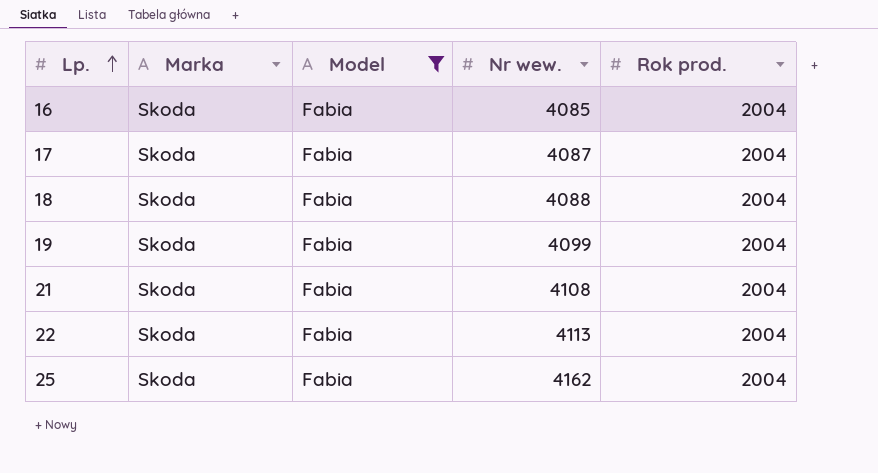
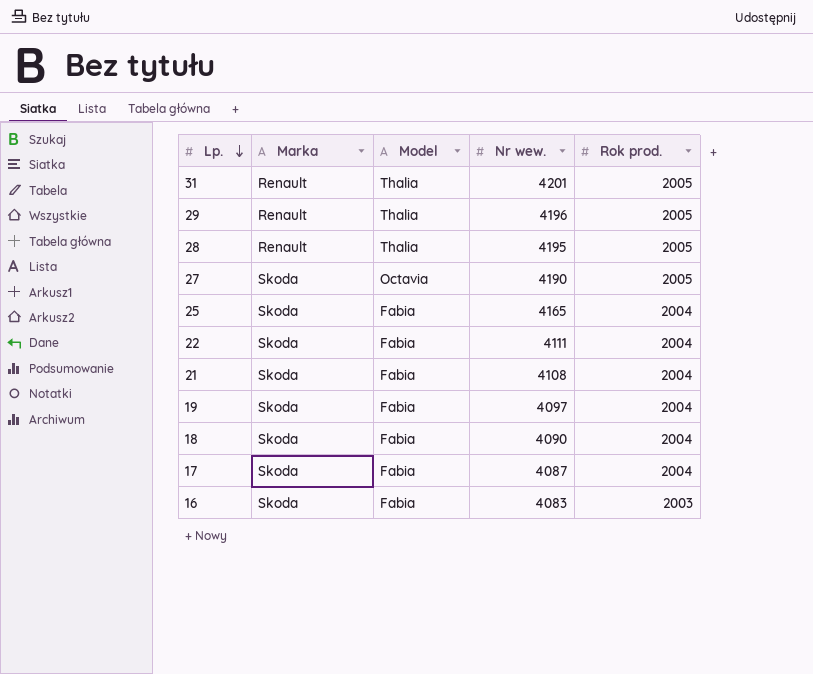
filter: Model = Fabia -> none
row order: Lp. ascending -> Lp. descending
25 | Nr wew.: 4162 -> 4165
22 | Nr wew.: 4113 -> 4111
19 | Nr wew.: 4099 -> 4097
18 | Nr wew.: 4088 -> 4090
16 | Nr wew.: 4085 -> 4083
16 | Rok prod.: 2004 -> 2003

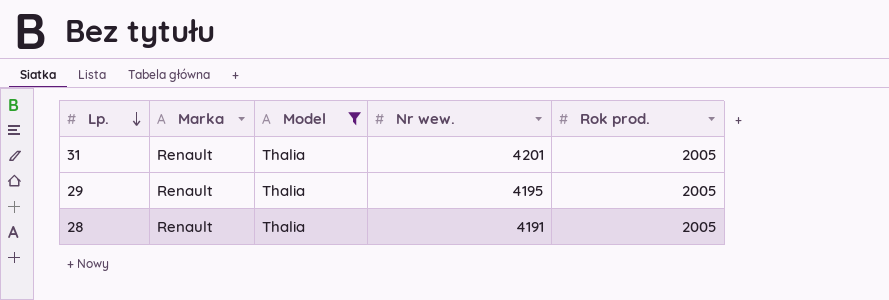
filter: none -> Model = Thalia
29 | Nr wew.: 4196 -> 4195
28 | Nr wew.: 4195 -> 4191

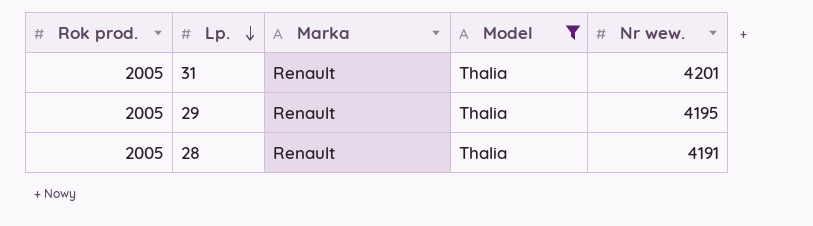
column Rok prod. | position: 5 -> 1

